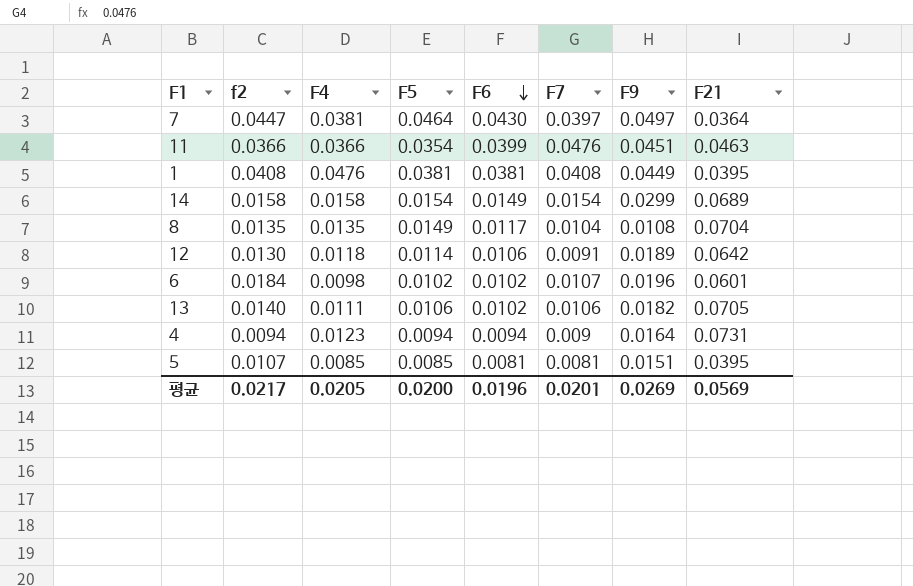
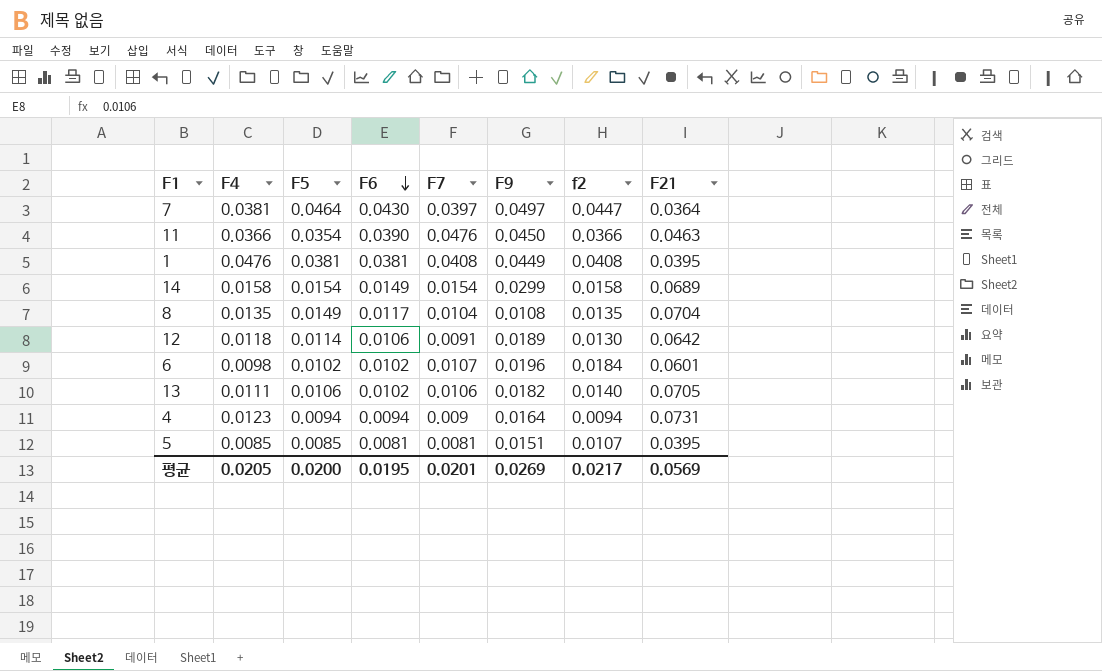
column f2 | position: 2 -> 7
11 | F6: 0.0399 -> 0.0390
11 | F9: 0.0451 -> 0.0450
평균 | F6: 0.0196 -> 0.0195

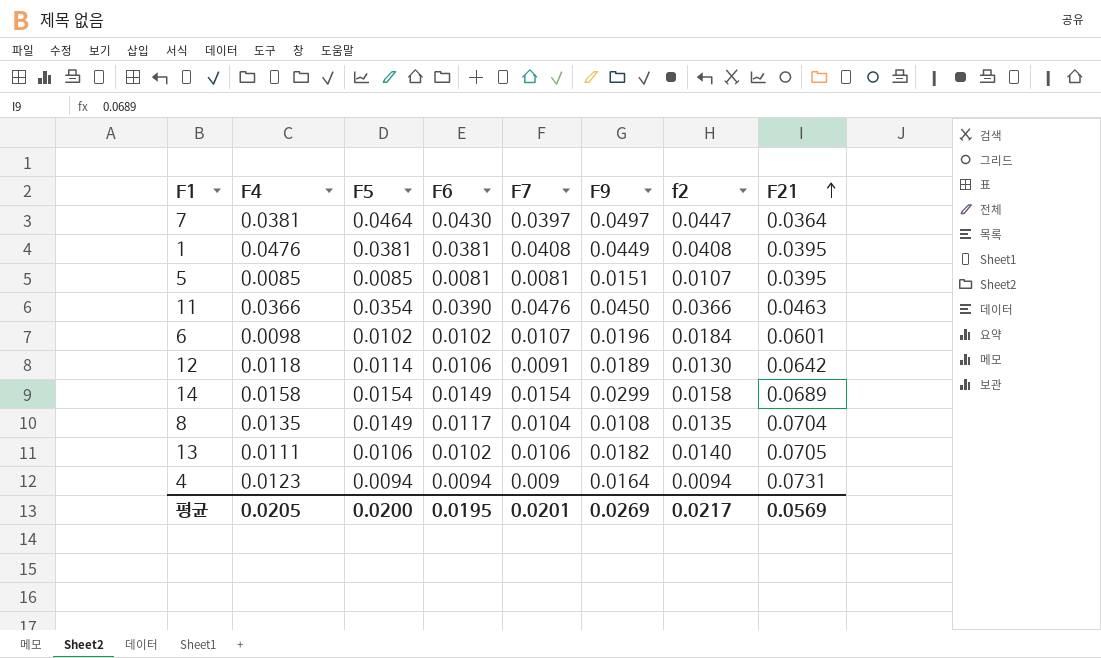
row order: F6 descending -> F21 ascending

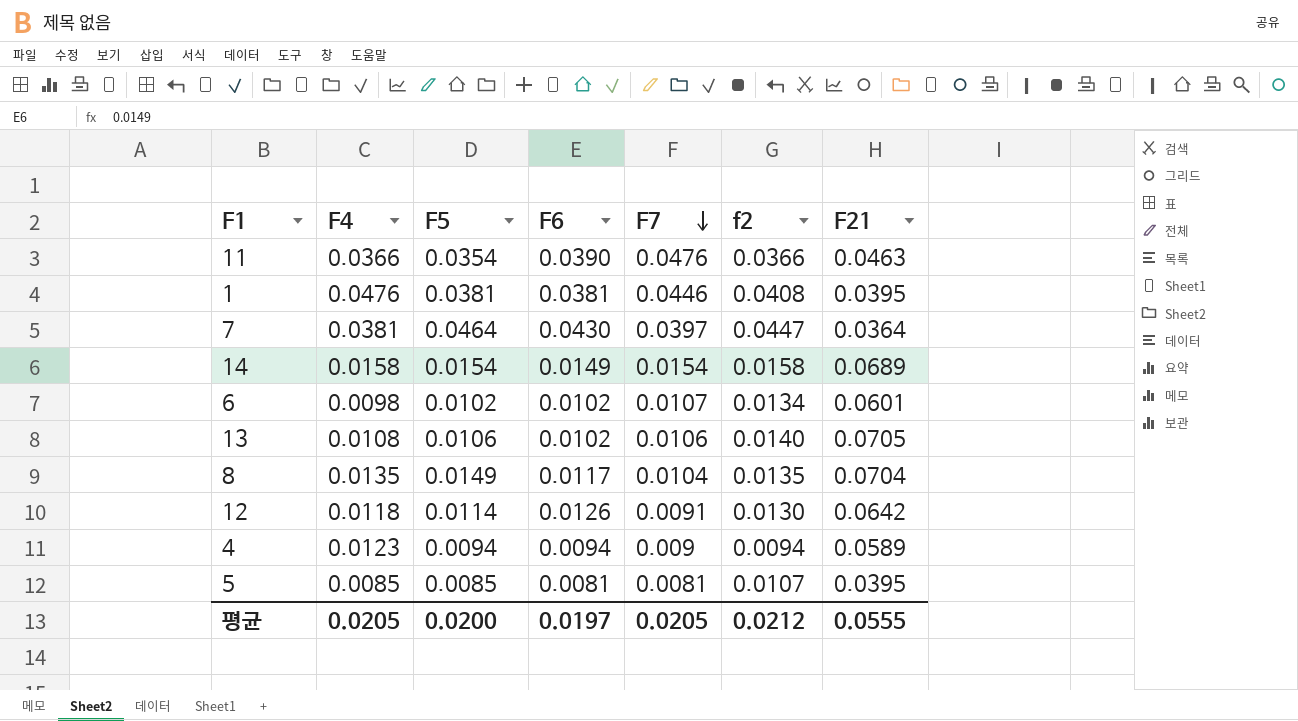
row order: F21 ascending -> F7 descending
column F9 | position: 6 -> none
1 | F7: 0.0408 -> 0.0446
6 | f2: 0.0184 -> 0.0134
13 | F4: 0.0111 -> 0.0108
12 | F6: 0.0106 -> 0.0126
4 | F21: 0.0731 -> 0.0589
평균 | F6: 0.0195 -> 0.0197
평균 | F7: 0.0201 -> 0.0205
평균 | f2: 0.0217 -> 0.0212
평균 | F21: 0.0569 -> 0.0555

